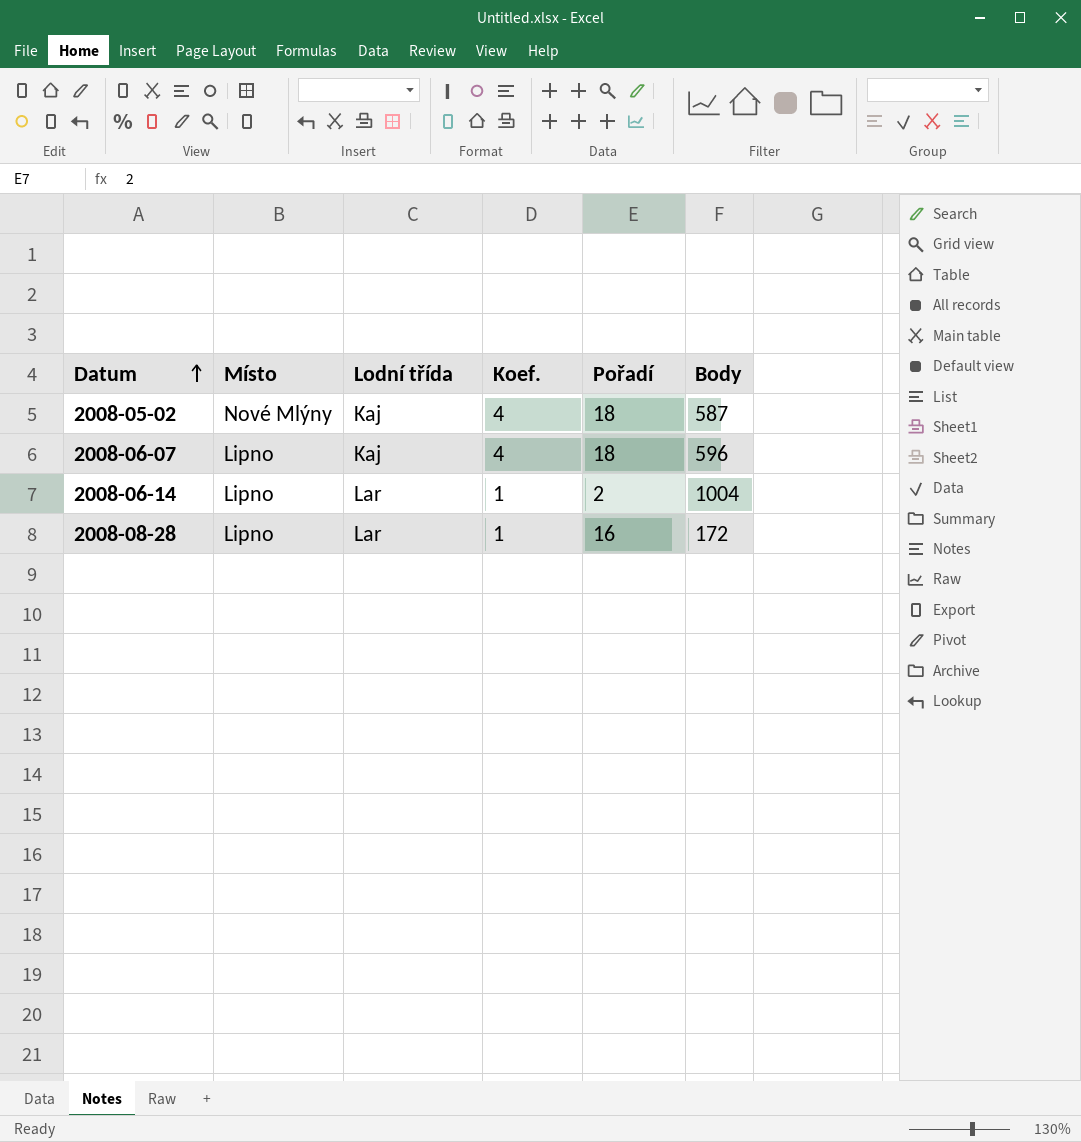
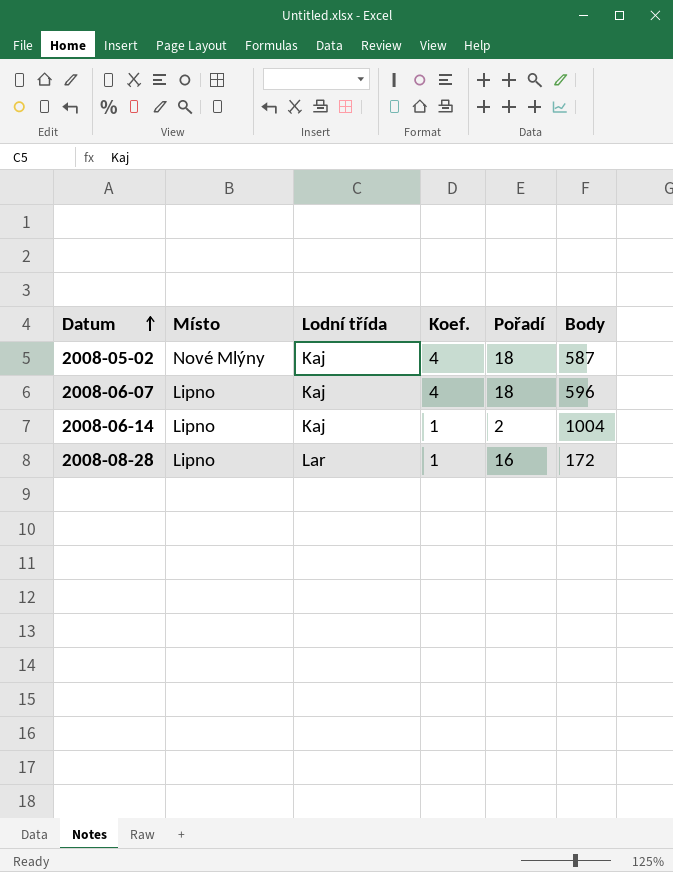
2008-06-14 | Lodní třída: Lar -> Kaj

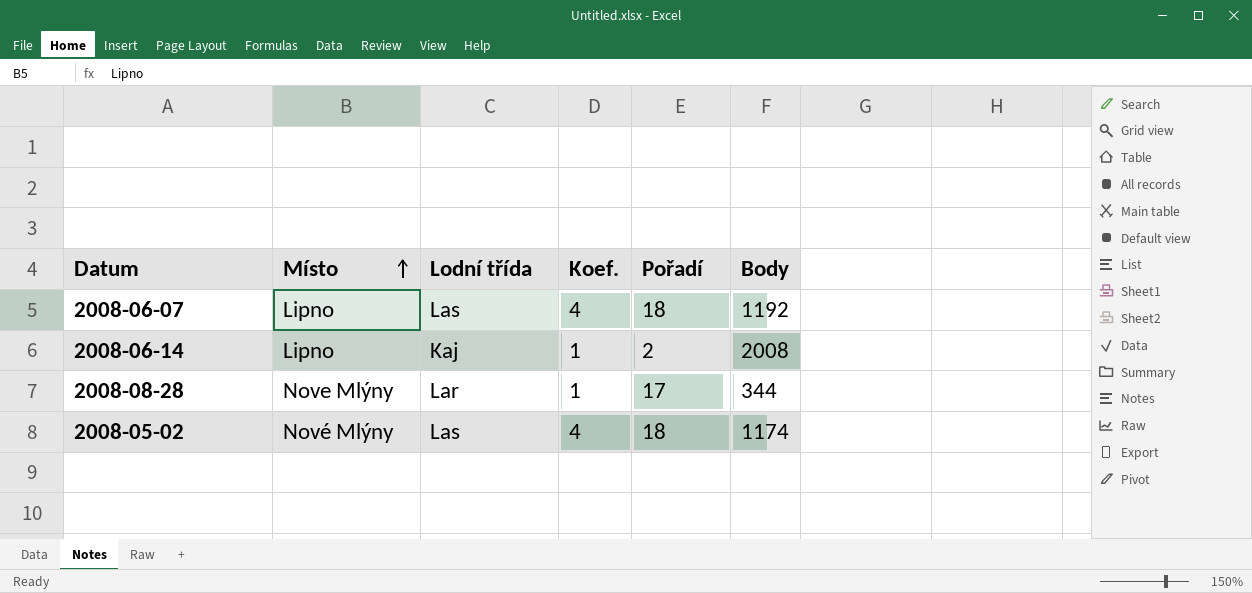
row order: Datum ascending -> Místo ascending
2008-06-07 | Lodní třída: Kaj -> Las
2008-06-07 | Body: 596 -> 1192
2008-06-14 | Body: 1004 -> 2008
2008-08-28 | Místo: Lipno -> Nove Mlýny
2008-08-28 | Pořadí: 16 -> 17
2008-08-28 | Body: 172 -> 344
2008-05-02 | Lodní třída: Kaj -> Las
2008-05-02 | Body: 587 -> 1174

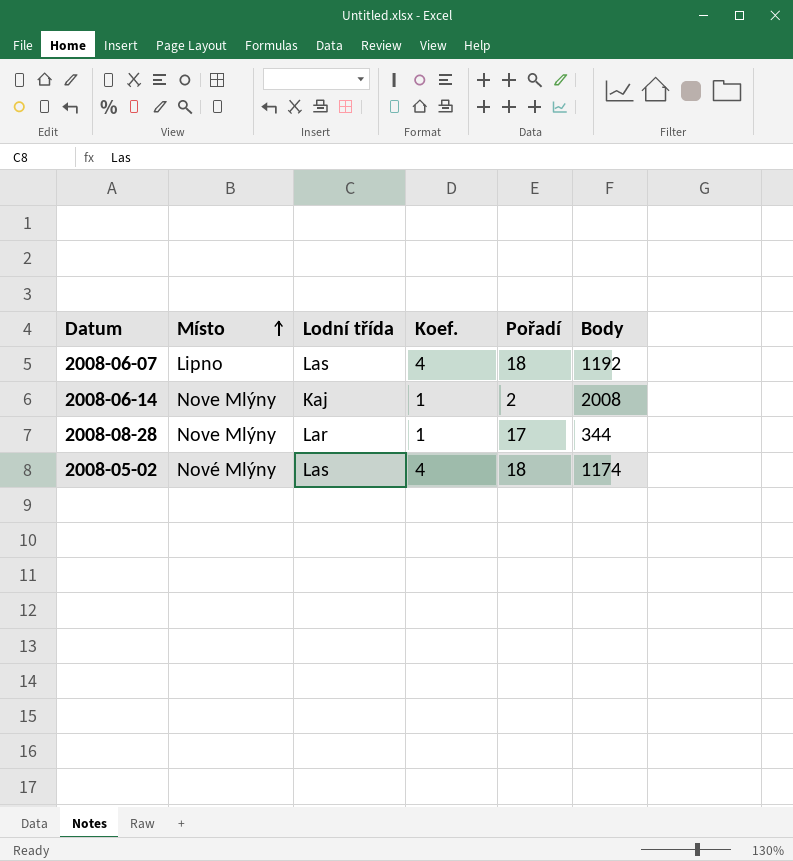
2008-06-14 | Místo: Lipno -> Nove Mlýny

